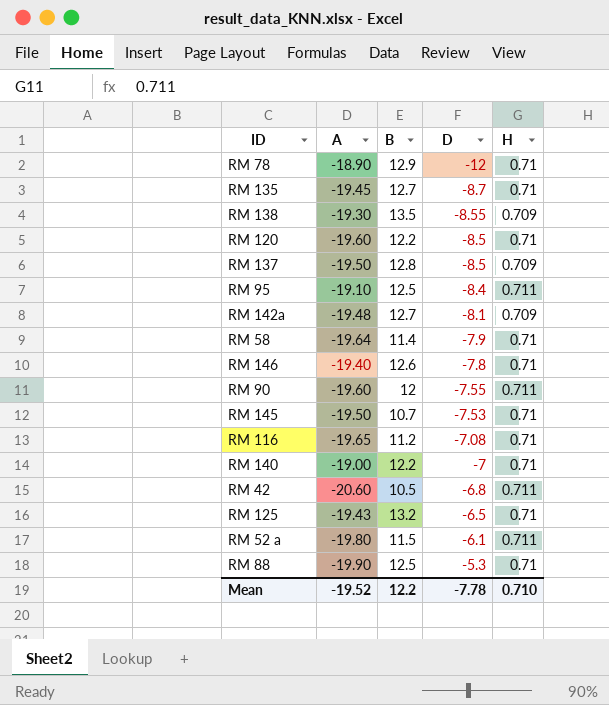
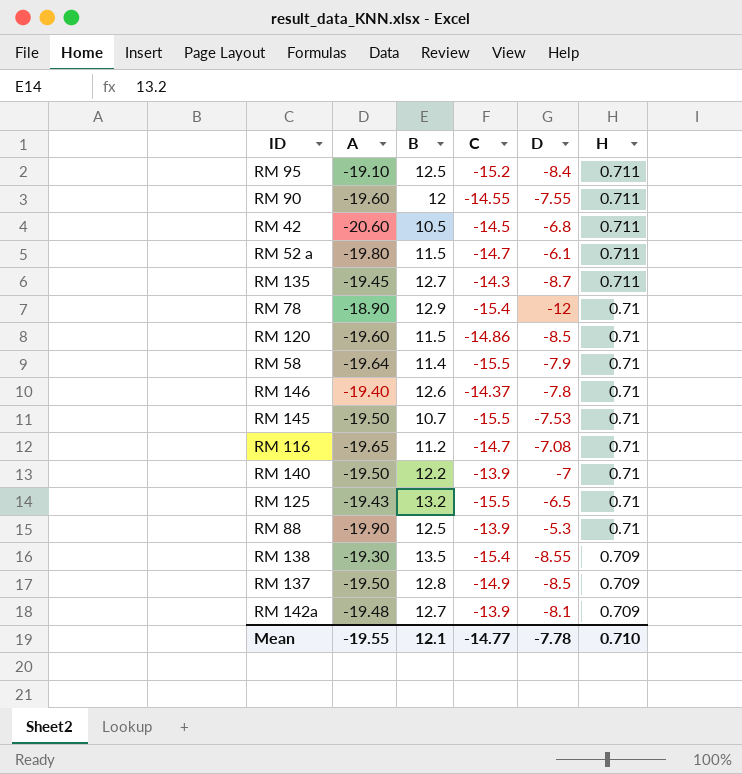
row order: D ascending -> H descending
column C | position: none -> 4
RM 135 | H: 0.71 -> 0.711
RM 120 | B: 12.2 -> 11.5
RM 140 | A: -19.00 -> -19.50
Mean | A: -19.52 -> -19.55
Mean | B: 12.2 -> 12.1

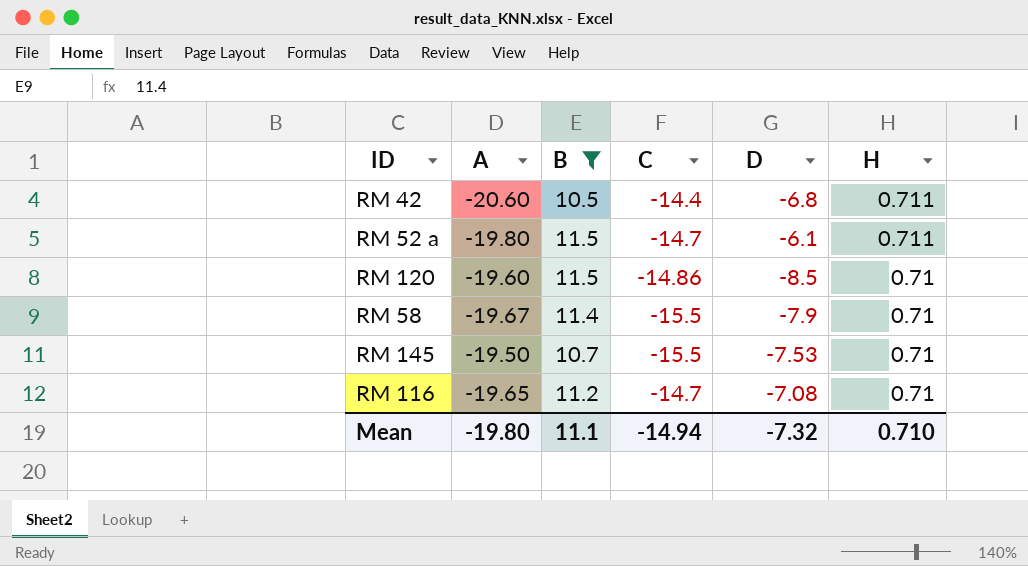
filter: none -> B <= 11.5
RM 42 | C: -14.5 -> -14.4
RM 58 | A: -19.64 -> -19.67
Mean | A: -19.55 -> -19.80
Mean | B: 12.1 -> 11.1
Mean | C: -14.77 -> -14.94
Mean | D: -7.78 -> -7.32

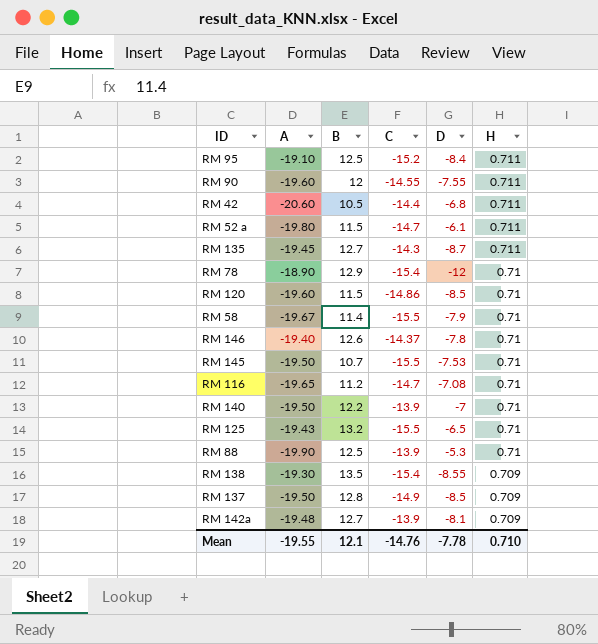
filter: B <= 11.5 -> none
Mean | A: -19.80 -> -19.55
Mean | B: 11.1 -> 12.1
Mean | C: -14.94 -> -14.76
Mean | D: -7.32 -> -7.78

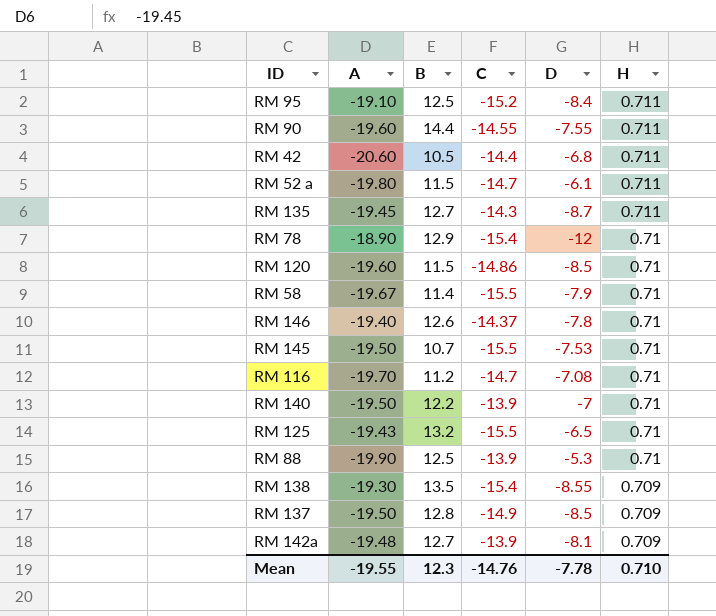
RM 90 | B: 12 -> 14.4
RM 116 | A: -19.65 -> -19.70
Mean | B: 12.1 -> 12.3

